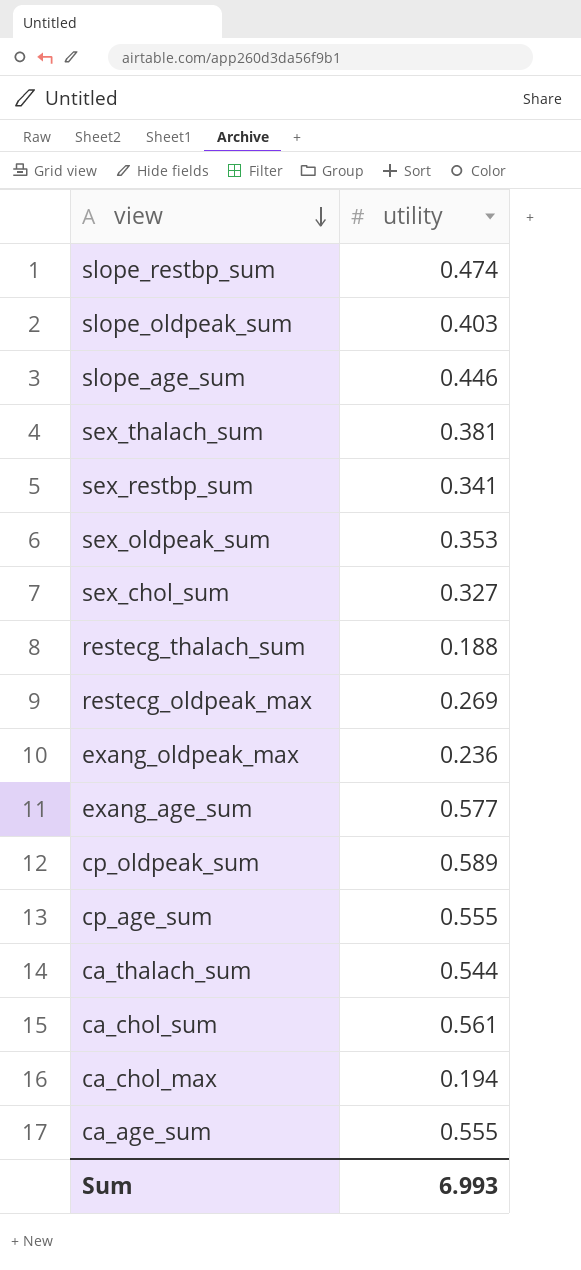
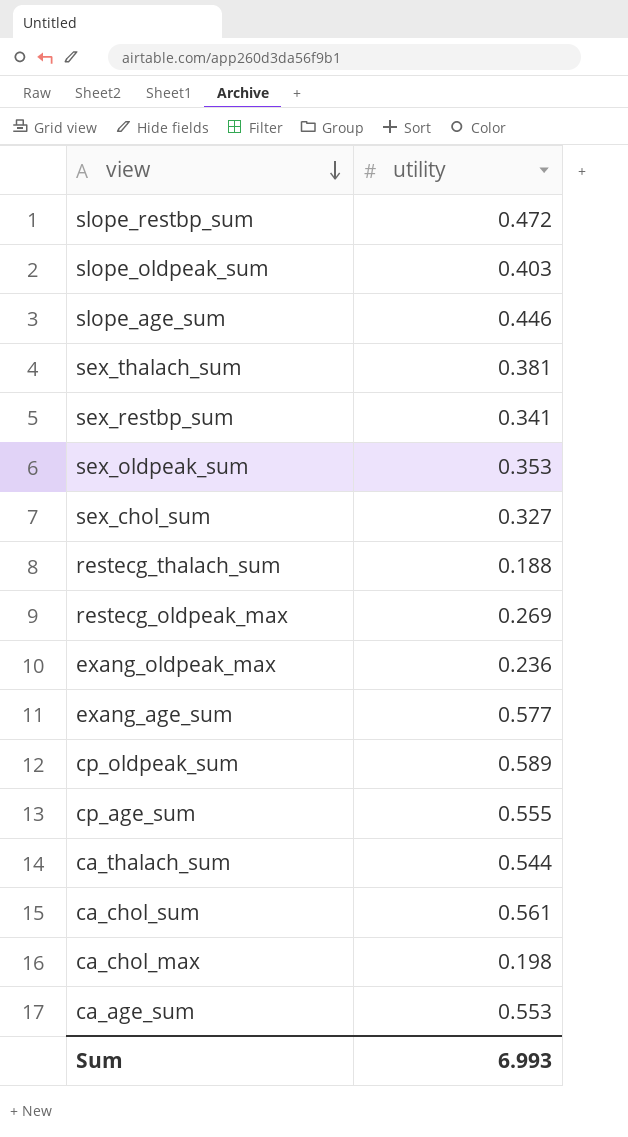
slope_restbp_sum | utility: 0.474 -> 0.472
ca_chol_max | utility: 0.194 -> 0.198
ca_age_sum | utility: 0.555 -> 0.553

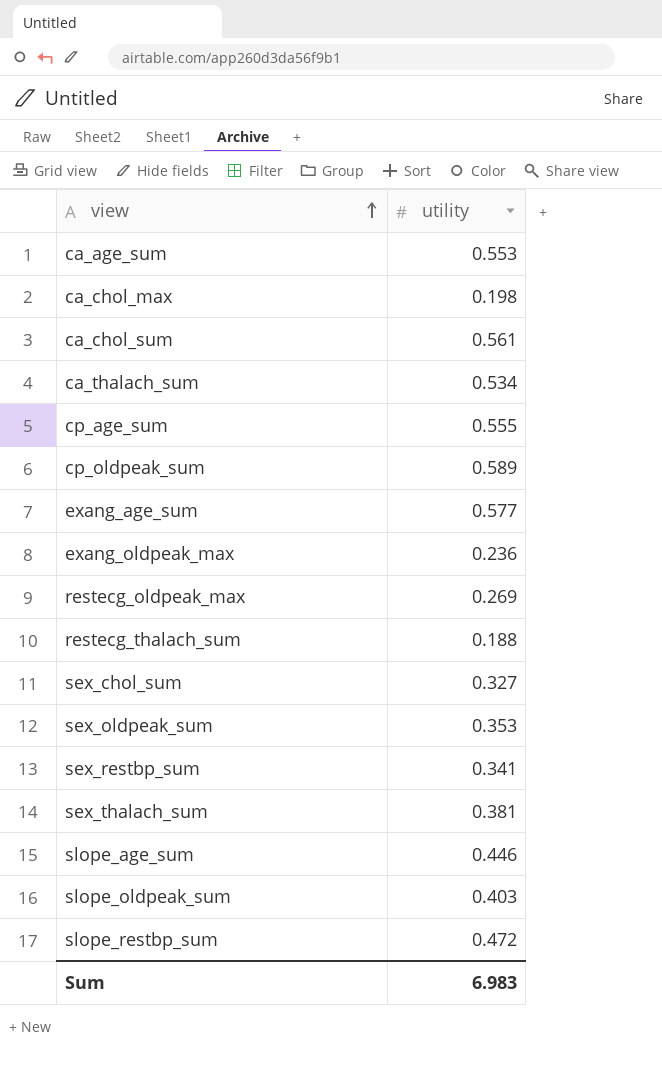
row order: view descending -> view ascending
ca_thalach_sum | utility: 0.544 -> 0.534
Sum | utility: 6.993 -> 6.983

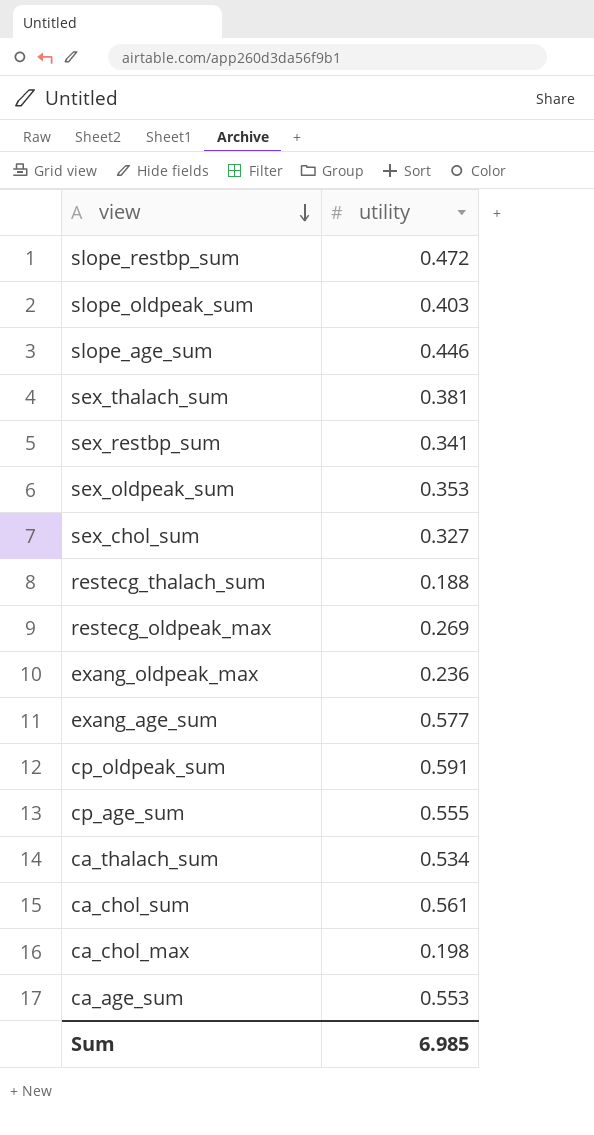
row order: view ascending -> view descending
cp_oldpeak_sum | utility: 0.589 -> 0.591
Sum | utility: 6.983 -> 6.985

